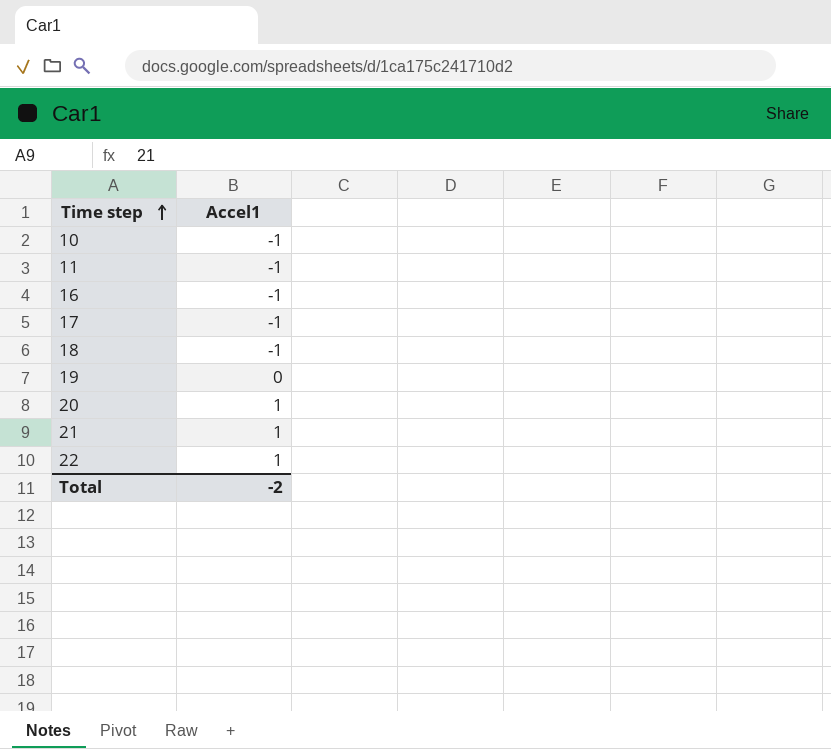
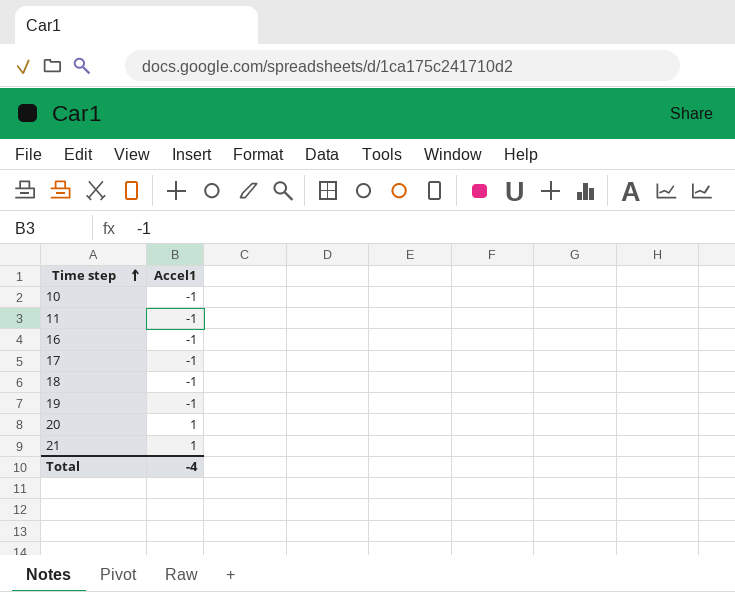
row 22: 1 -> none
19 | Accel1: 0 -> -1
Total | Accel1: -2 -> -4

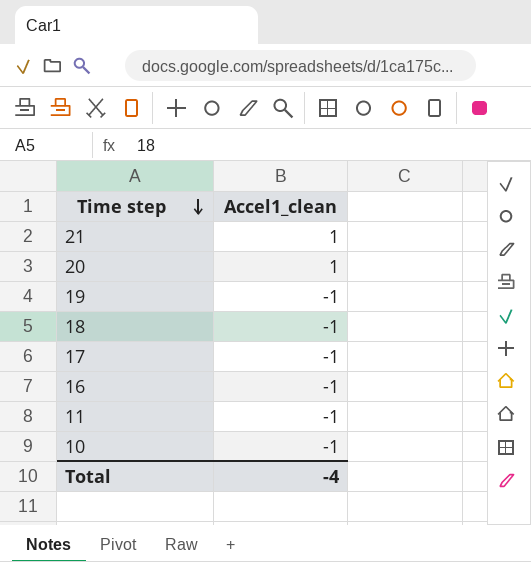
row order: Time step ascending -> Time step descending
column name: Accel1 -> Accel1_clean

